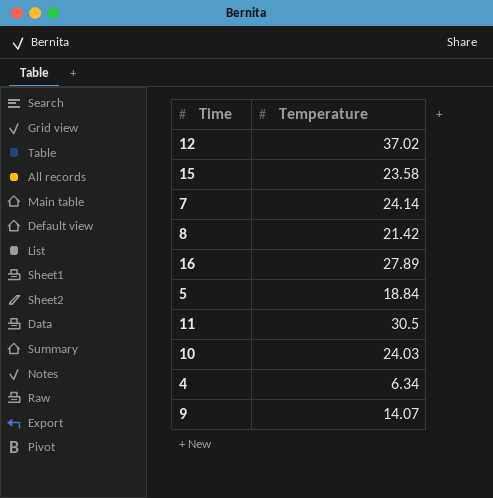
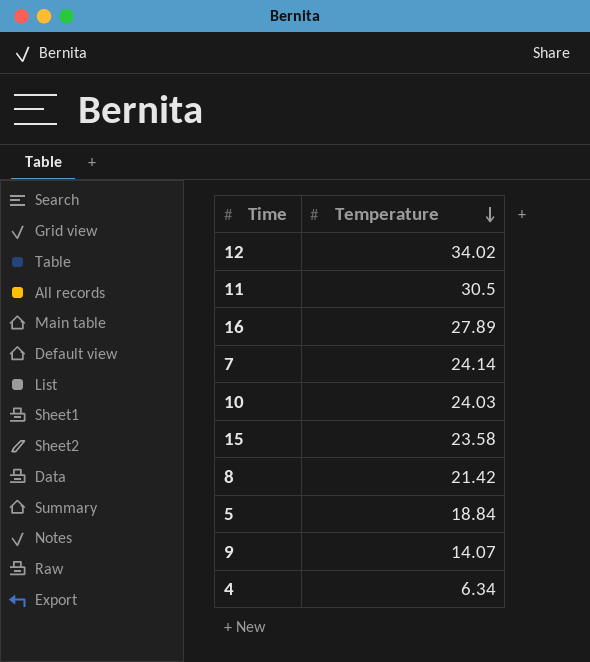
row order: none -> Temperature descending
12 | Temperature: 37.02 -> 34.02

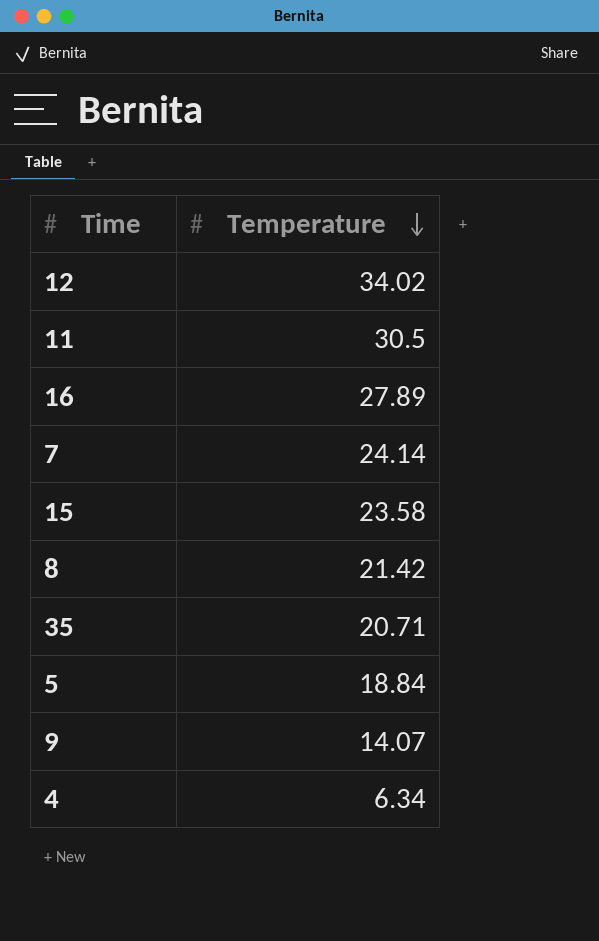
row 10: 24.03 -> none
row 35: none -> 20.71

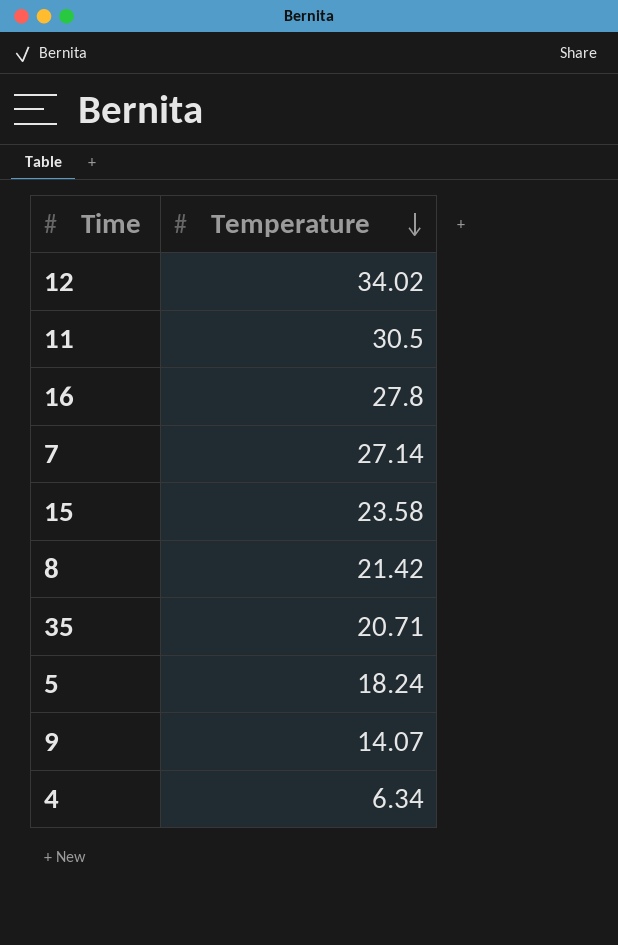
16 | Temperature: 27.89 -> 27.8
7 | Temperature: 24.14 -> 27.14
5 | Temperature: 18.84 -> 18.24

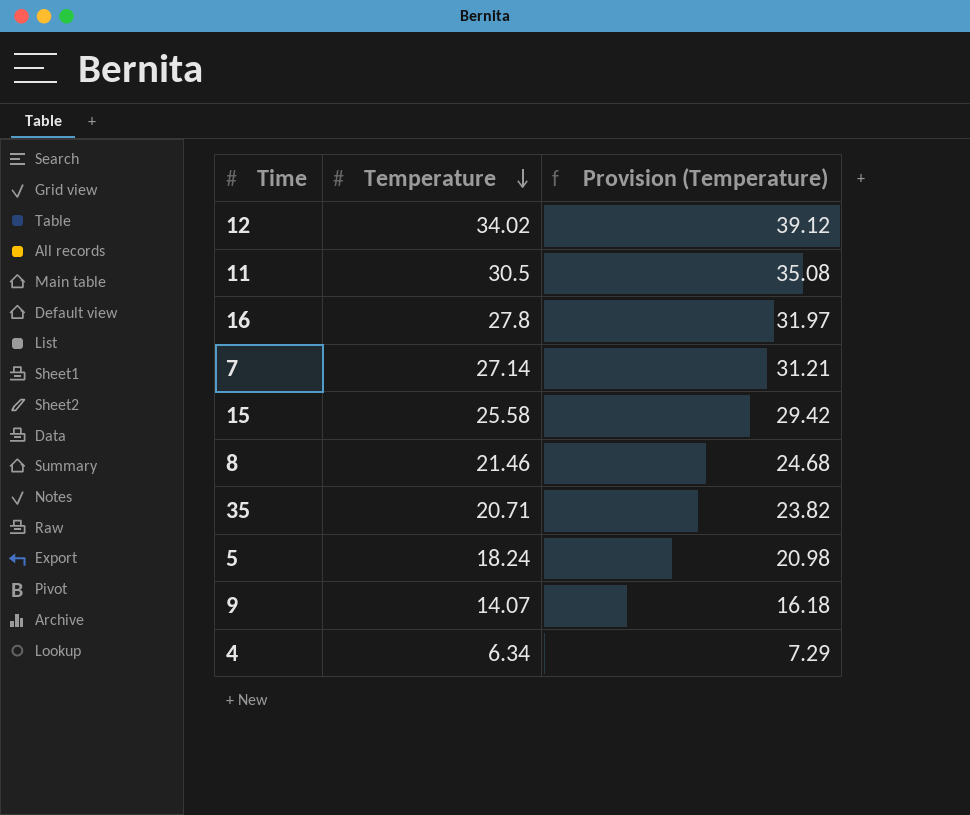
column Provision (Temperature) | formula: none -> [Temperature] * 1.15
15 | Temperature: 23.58 -> 25.58
8 | Temperature: 21.42 -> 21.46

